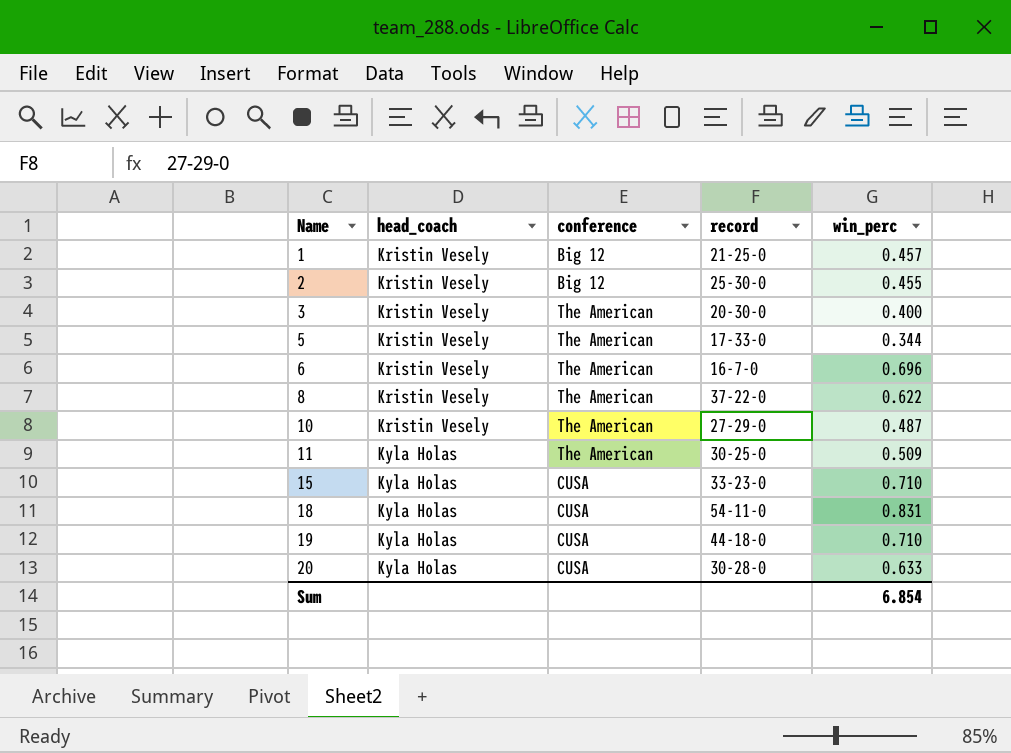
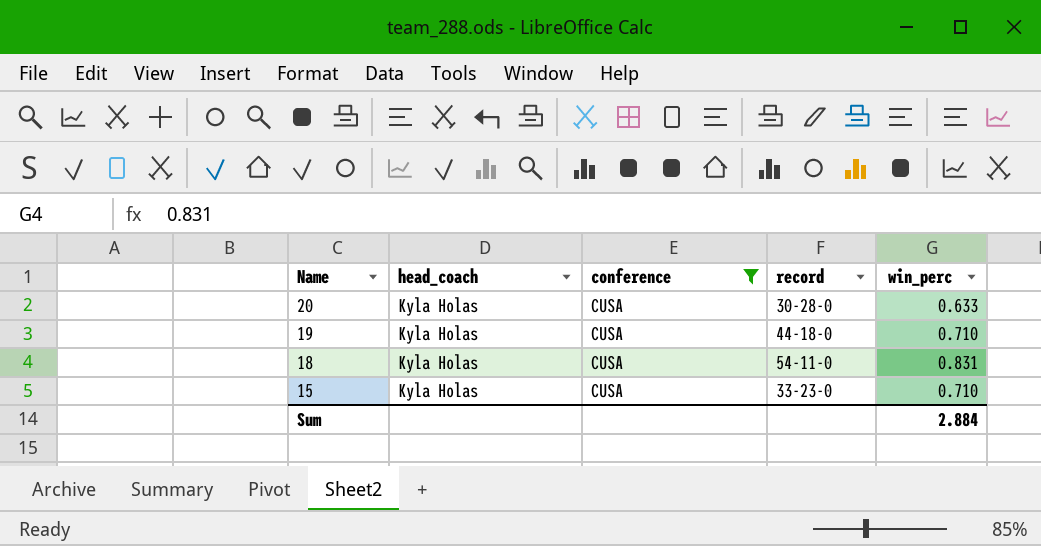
filter: none -> conference = CUSA
row order: Name ascending -> Name descending
Sum | win_perc: 6.854 -> 2.884

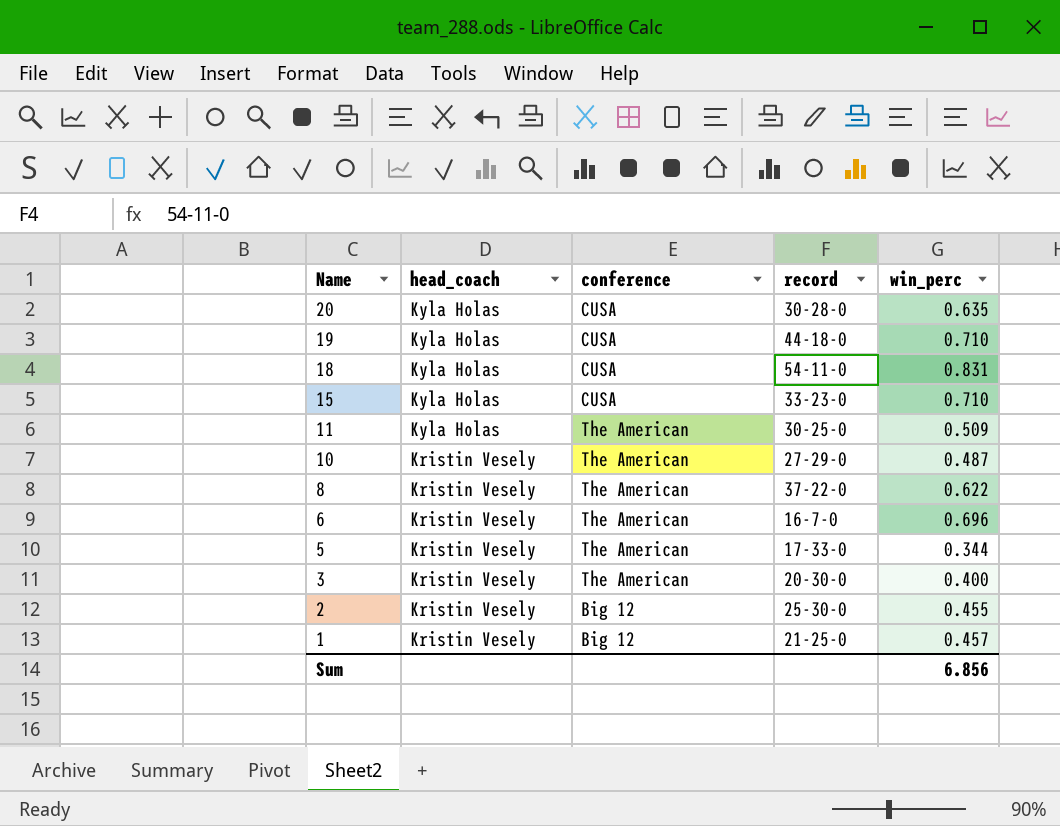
filter: conference = CUSA -> none
20 | win_perc: 0.633 -> 0.635
Sum | win_perc: 2.884 -> 6.856

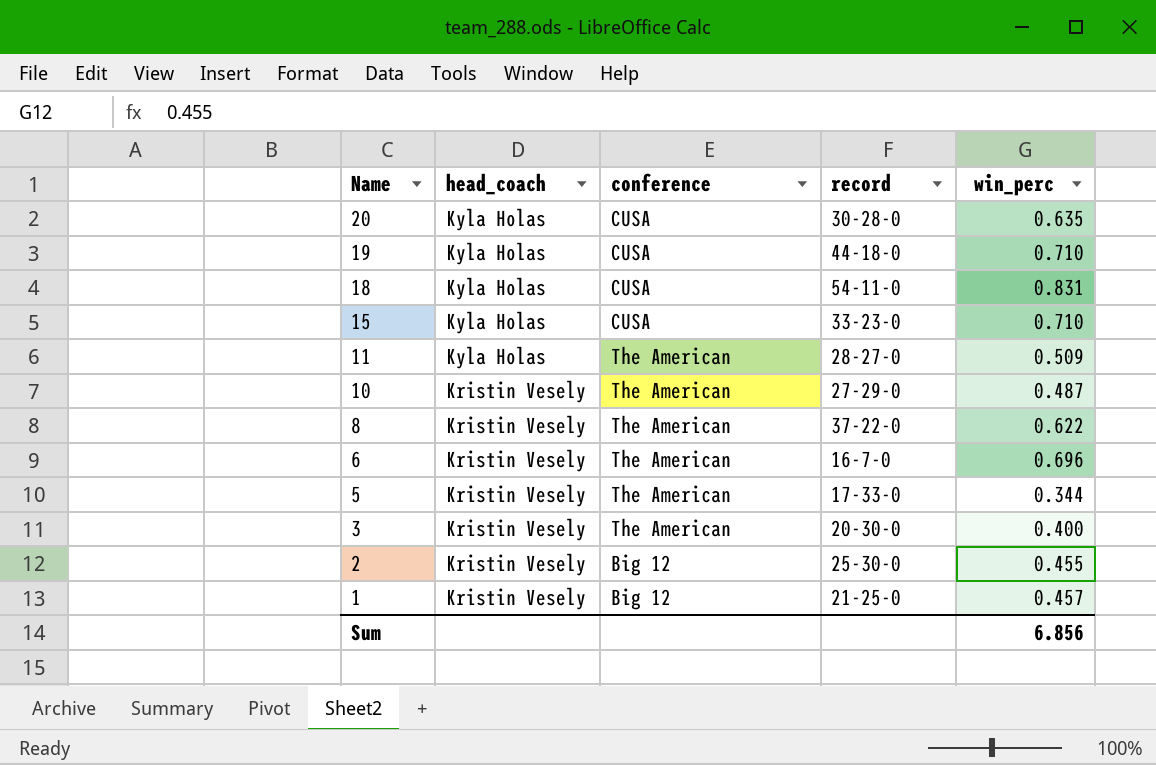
11 | record: 30-25-0 -> 28-27-0

